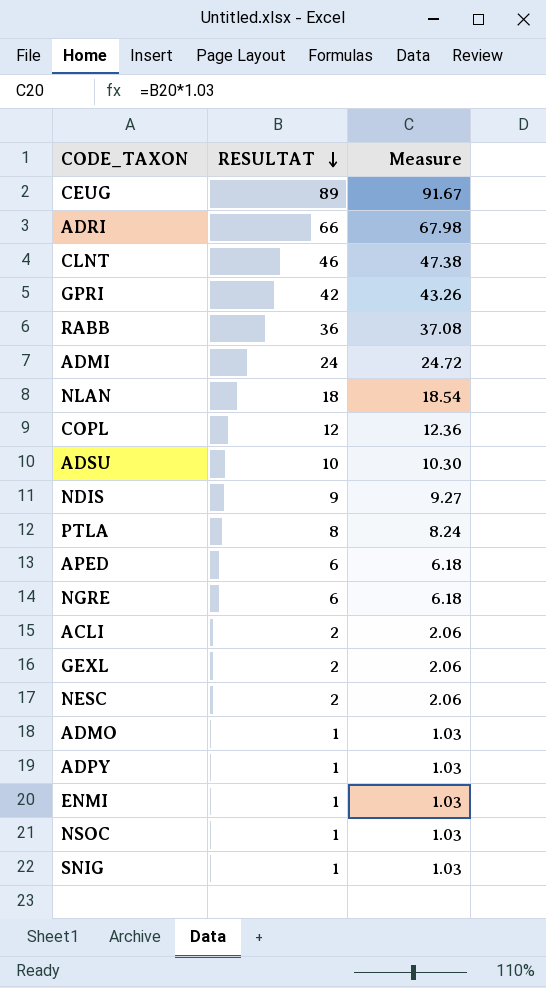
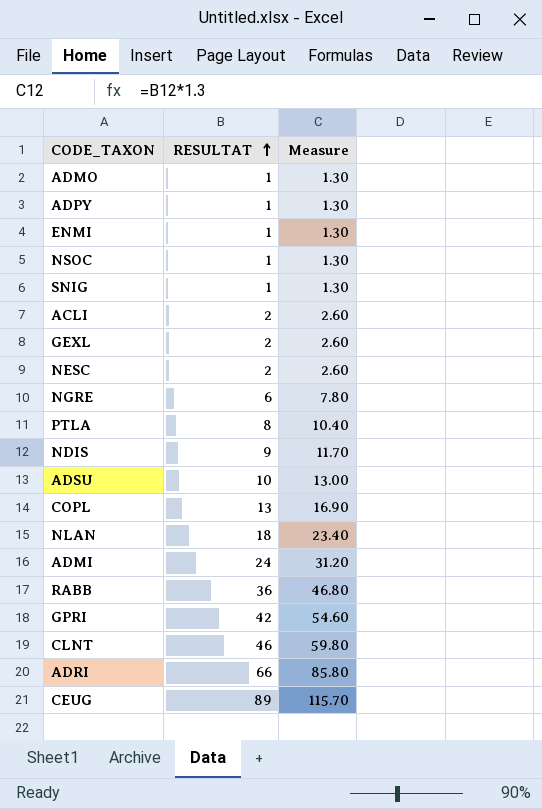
row order: RESULTAT descending -> RESULTAT ascending
column Measure | formula: [RESULTAT] * 1.03 -> [RESULTAT] * 1.3
row APED: 6 | 6.18 -> none
COPL | RESULTAT: 12 -> 13

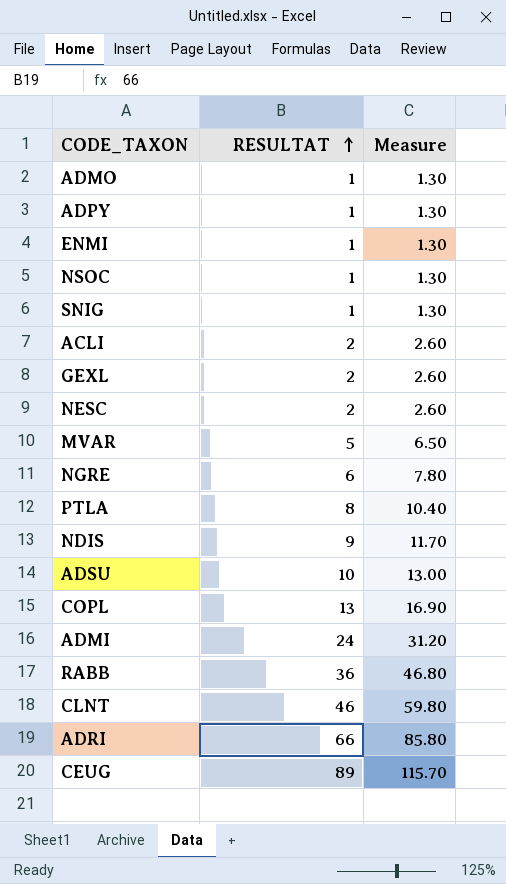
row NLAN: 18 | 23.40 -> none
row GPRI: 42 | 54.60 -> none
row MVAR: none -> 5 | 6.50

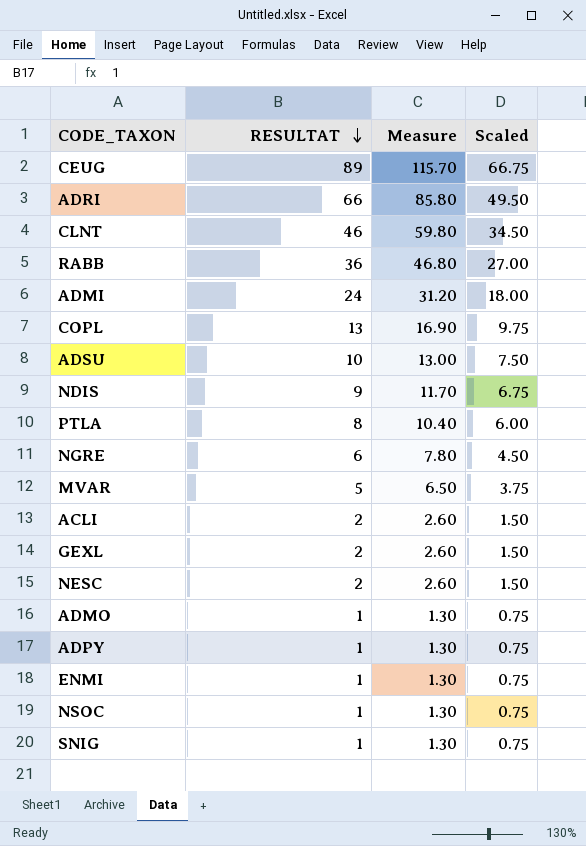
row order: RESULTAT ascending -> RESULTAT descending
column Scaled | formula: none -> [RESULTAT] * 0.75

